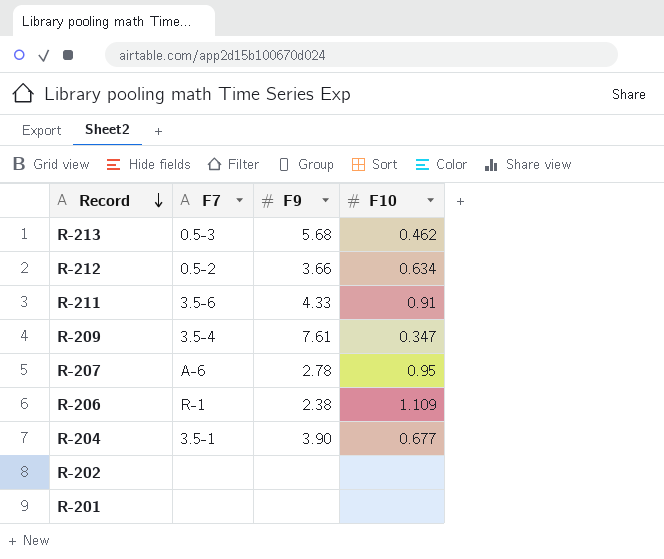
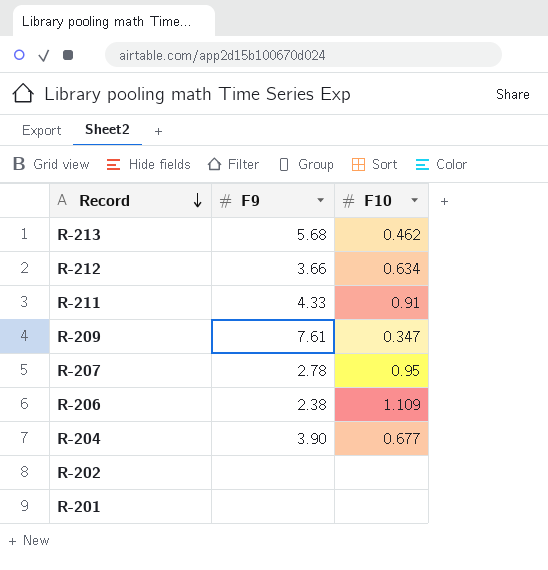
column F7 | position: 2 -> none

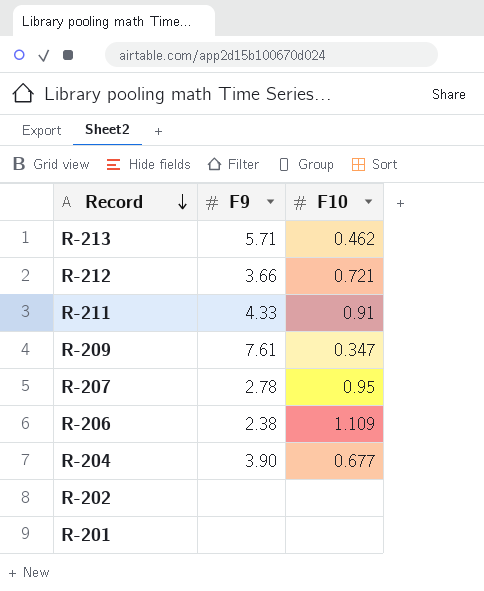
R-213 | F9: 5.68 -> 5.71
R-212 | F10: 0.634 -> 0.721

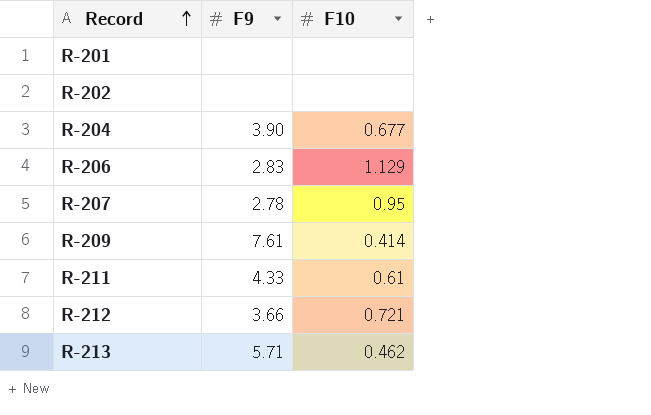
row order: Record descending -> Record ascending
R-206 | F9: 2.38 -> 2.83
R-206 | F10: 1.109 -> 1.129
R-209 | F10: 0.347 -> 0.414
R-211 | F10: 0.91 -> 0.61

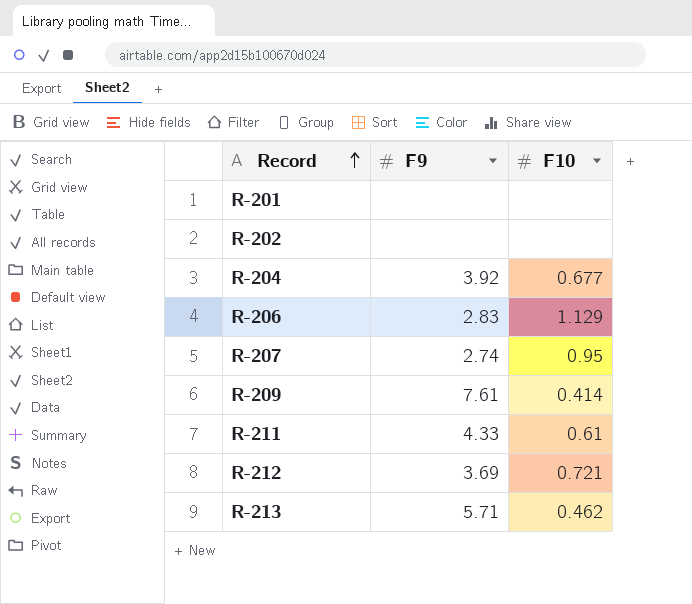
R-204 | F9: 3.90 -> 3.92
R-207 | F9: 2.78 -> 2.74
R-212 | F9: 3.66 -> 3.69

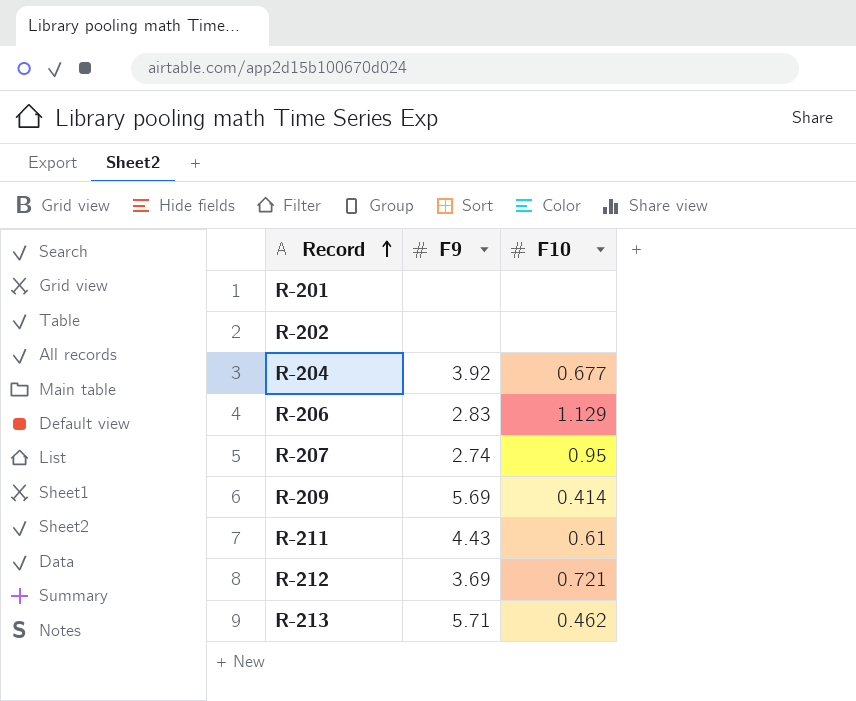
R-209 | F9: 7.61 -> 5.69
R-211 | F9: 4.33 -> 4.43

